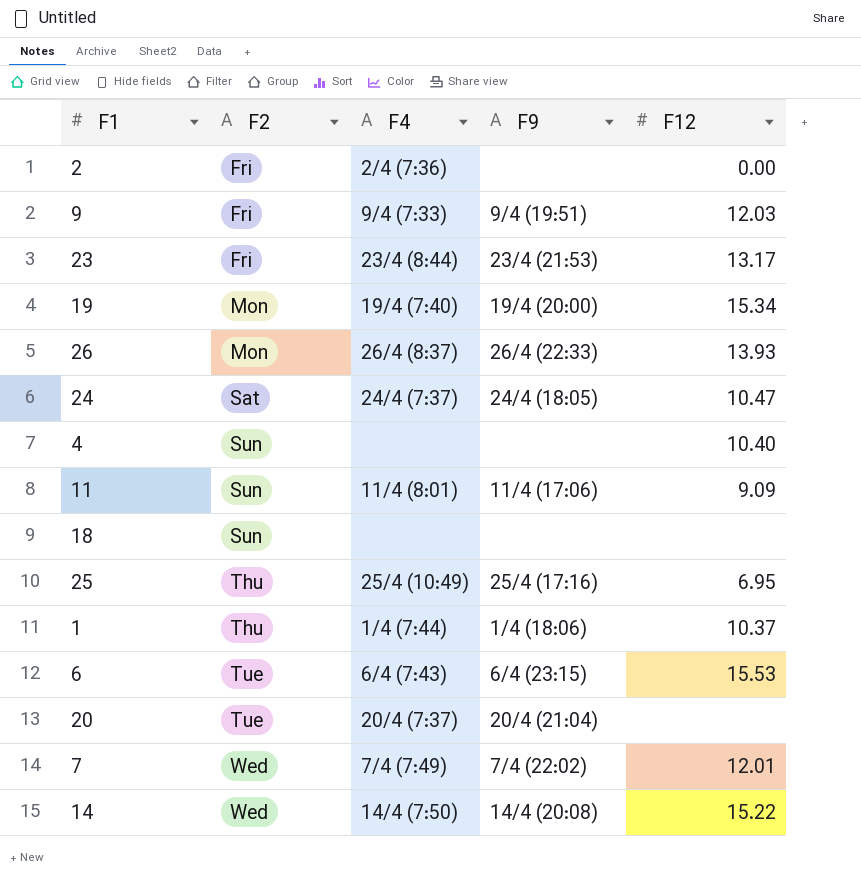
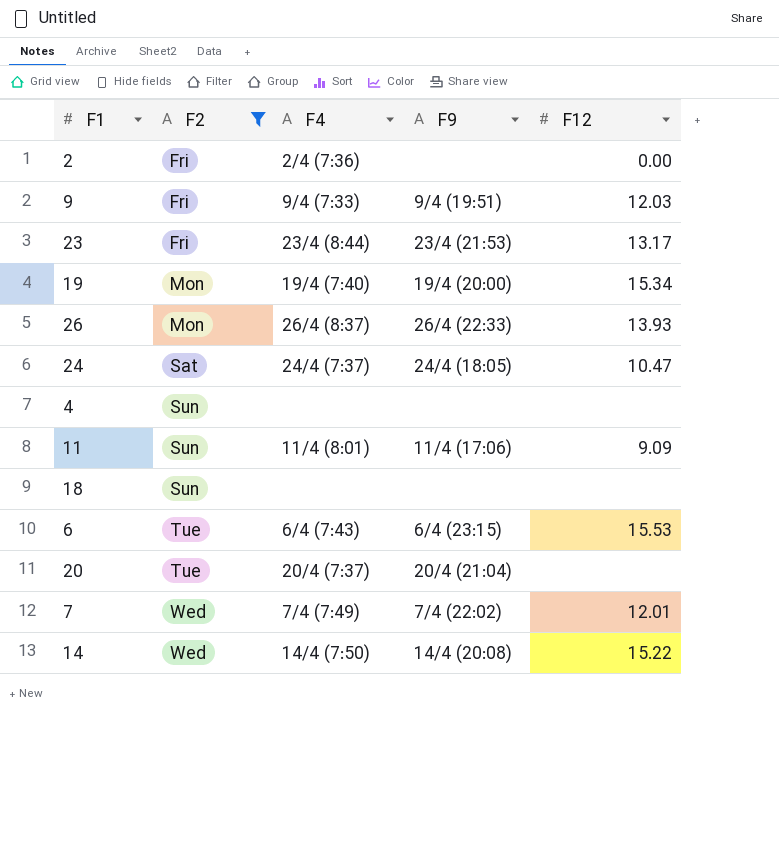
filter: none -> F2 != Thu
4 | F12: 10.40 -> none

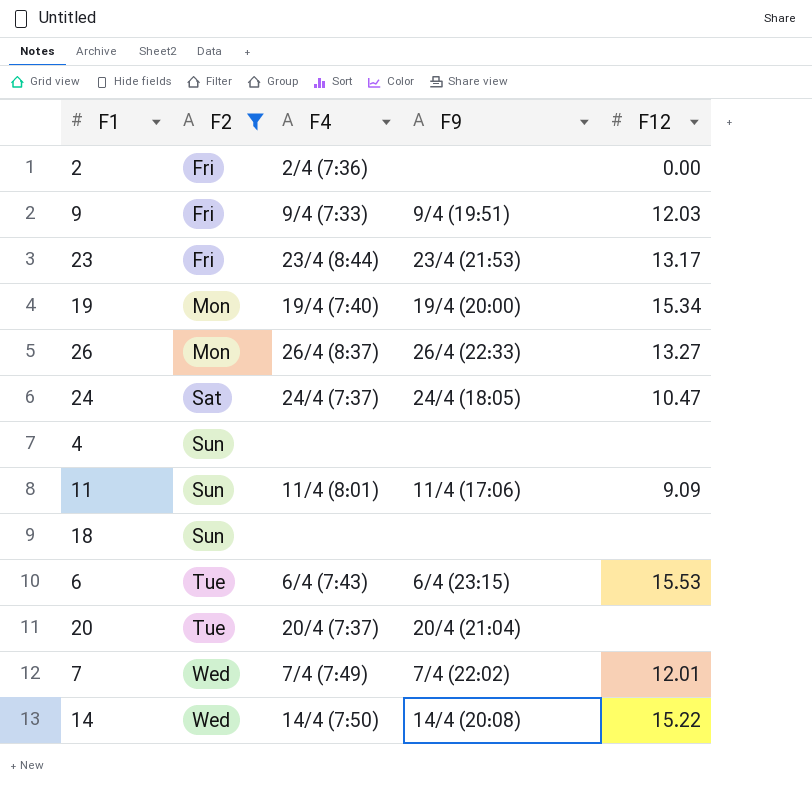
26 | F12: 13.93 -> 13.27

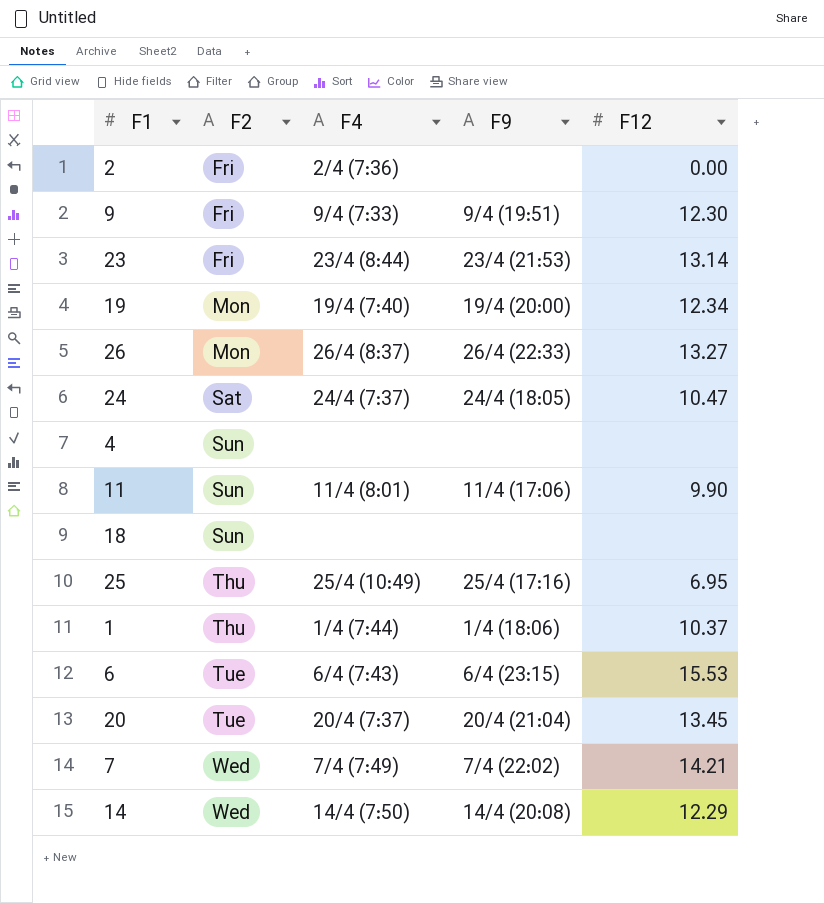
filter: F2 != Thu -> none
9 | F12: 12.03 -> 12.30
23 | F12: 13.17 -> 13.14
19 | F12: 15.34 -> 12.34
11 | F12: 9.09 -> 9.90
20 | F12: none -> 13.45
7 | F12: 12.01 -> 14.21
14 | F12: 15.22 -> 12.29

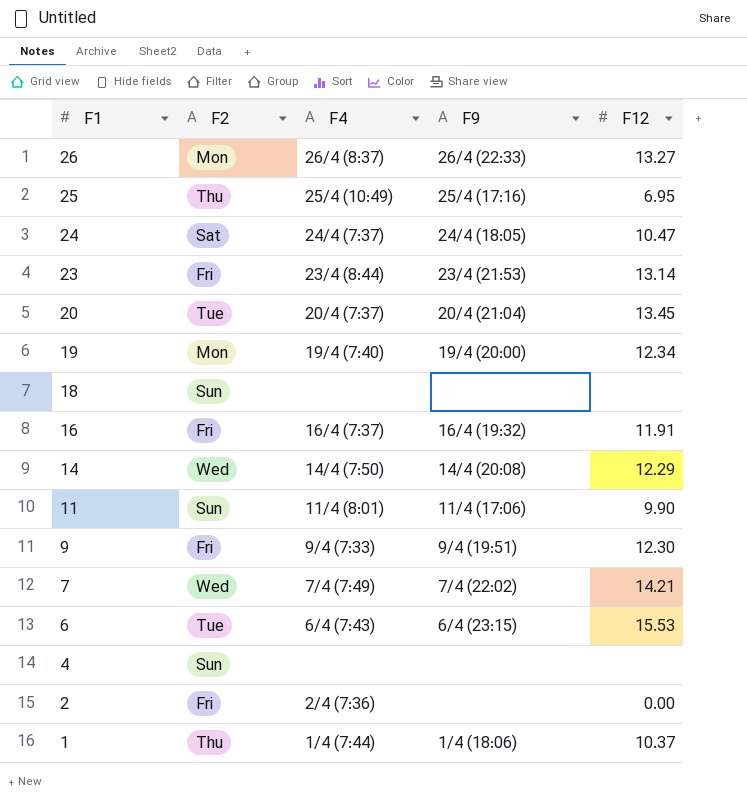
row order: F2 ascending -> F1 descending
row 16: none -> Fri | 16/4 (7:37) | 16/4 (19:32) | 11.91

